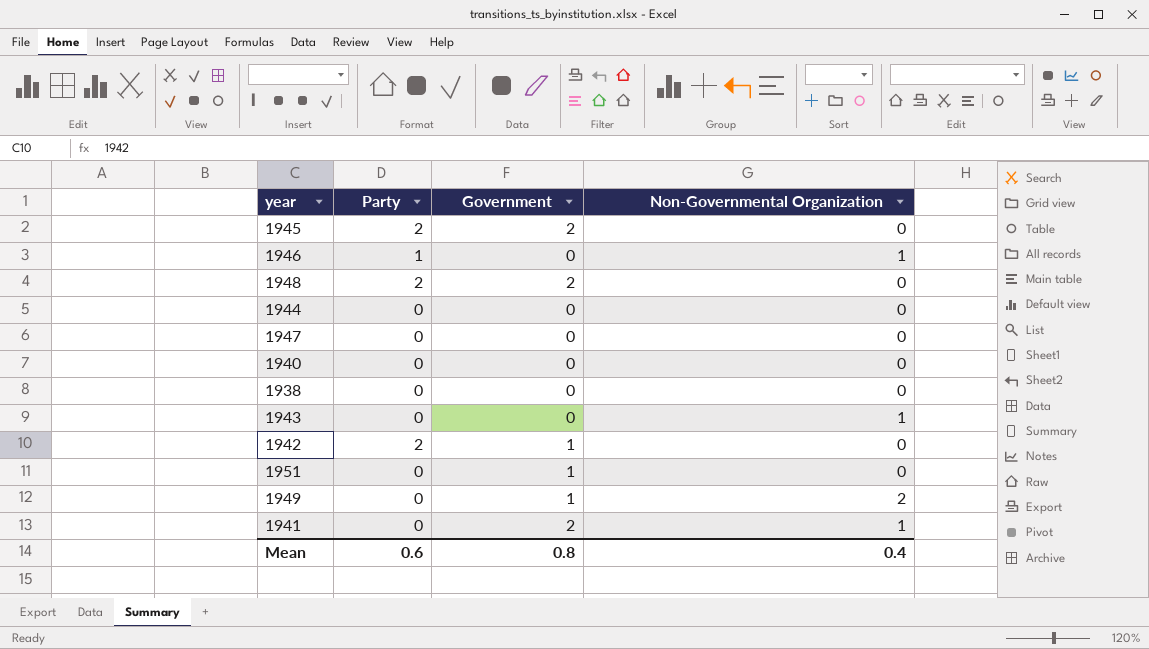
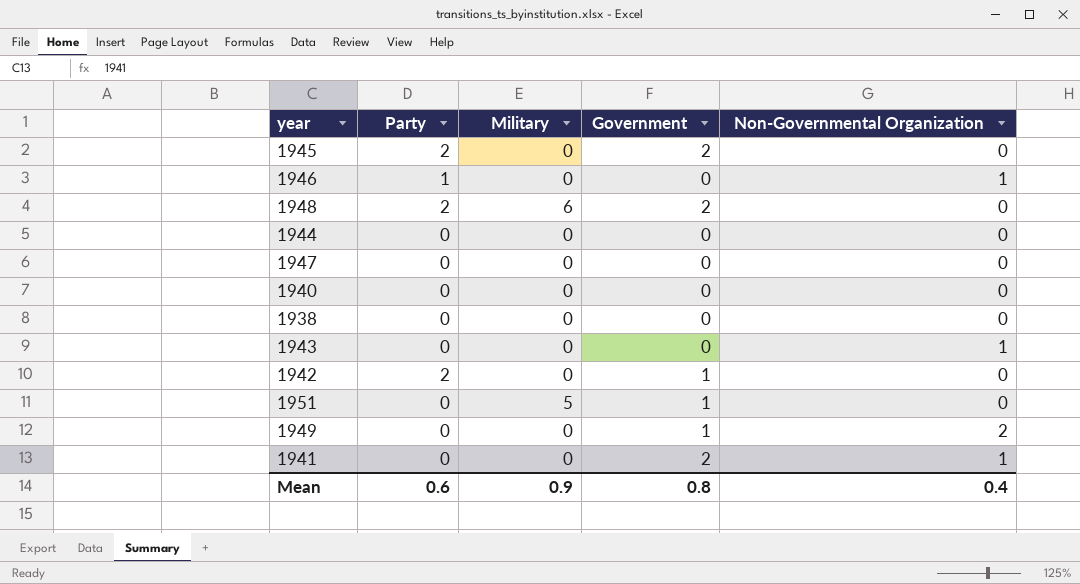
column Military | position: none -> 3

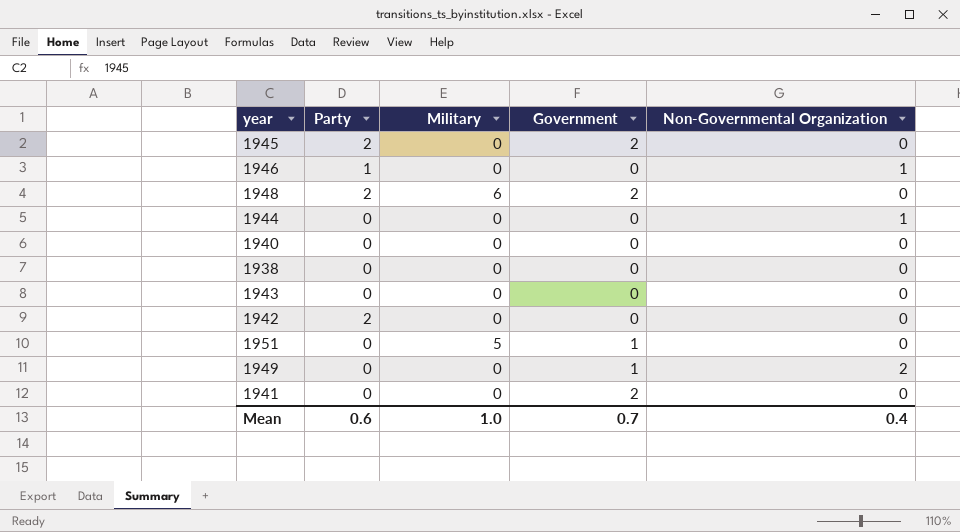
row 1947: 0 | 0 | 0 | 0 -> none
1944 | Non-Governmental Organization: 0 -> 1
1943 | Non-Governmental Organization: 1 -> 0
1942 | Government: 1 -> 0
1941 | Non-Governmental Organization: 1 -> 0
Mean | Military: 0.9 -> 1.0
Mean | Government: 0.8 -> 0.7

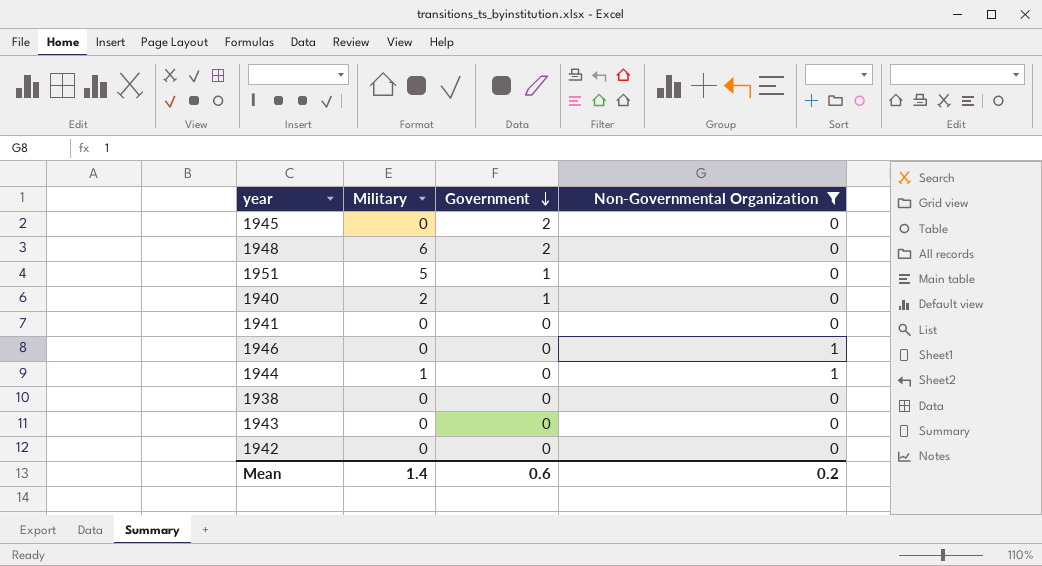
filter: none -> Non-Governmental Organization != 2
row order: none -> Government descending
column Party | position: 2 -> none
1940 | Military: 0 -> 2
1940 | Government: 0 -> 1
1941 | Government: 2 -> 0
1944 | Military: 0 -> 1
Mean | Military: 1.0 -> 1.4
Mean | Government: 0.7 -> 0.6
Mean | Non-Governmental Organization: 0.4 -> 0.2

